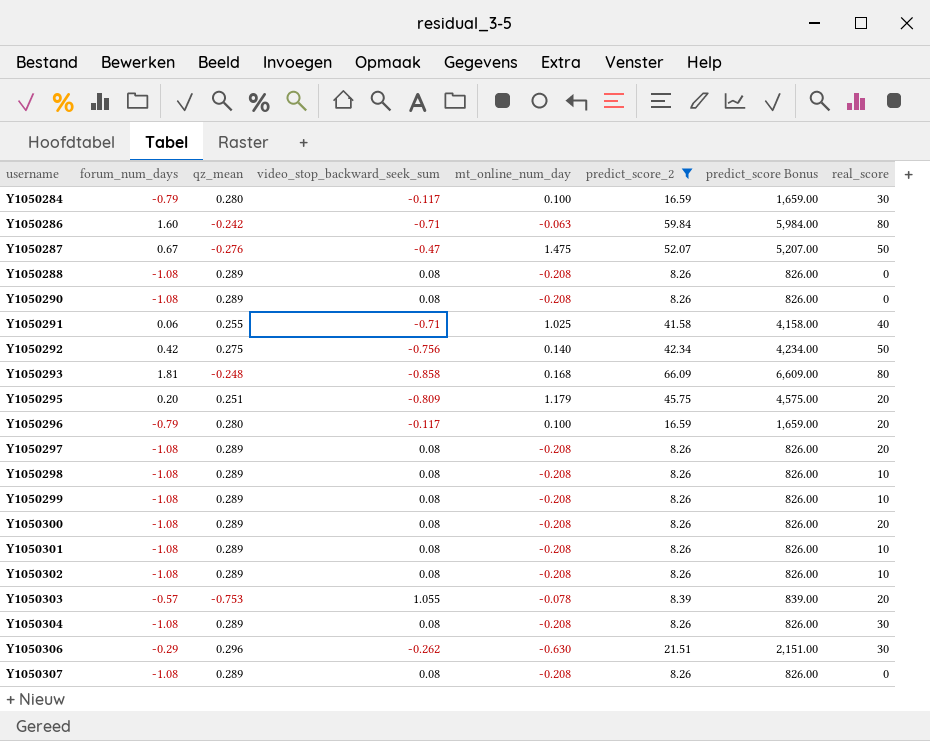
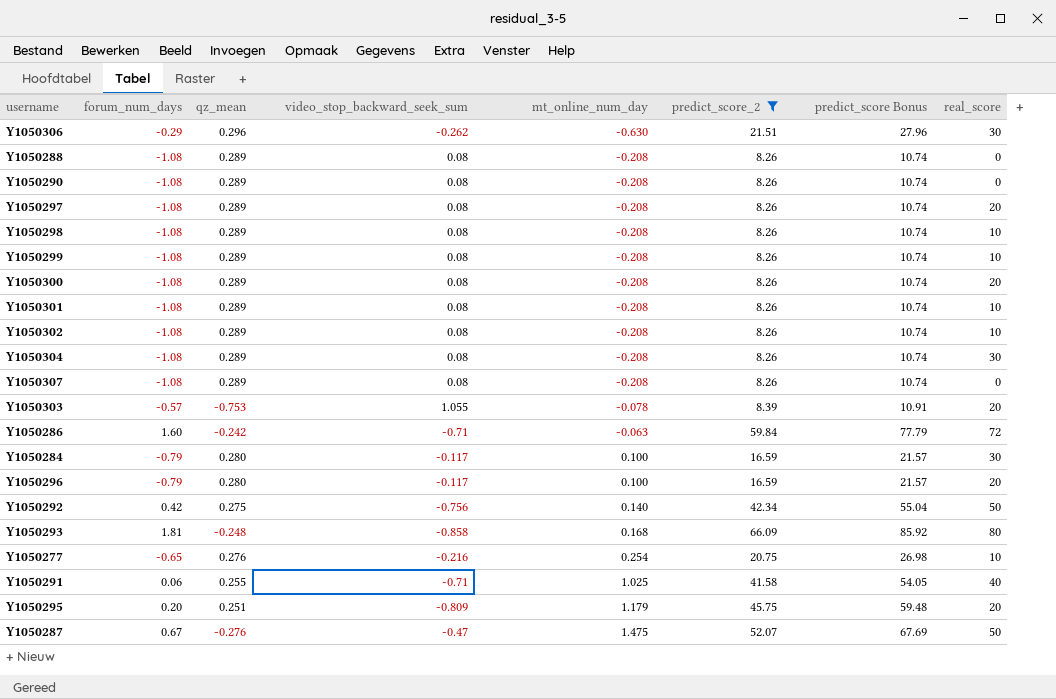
row order: username ascending -> mt_online_num_day ascending
column predict_score Bonus | formula: [predict_score_2] * 100 -> [predict_score_2] * 1.3
Y1050286 | real_score: 80 -> 72
row Y1050277: none -> -0.65 | 0.276 | -0.216 | 0.254 | 20.75 | 26.98 | 10

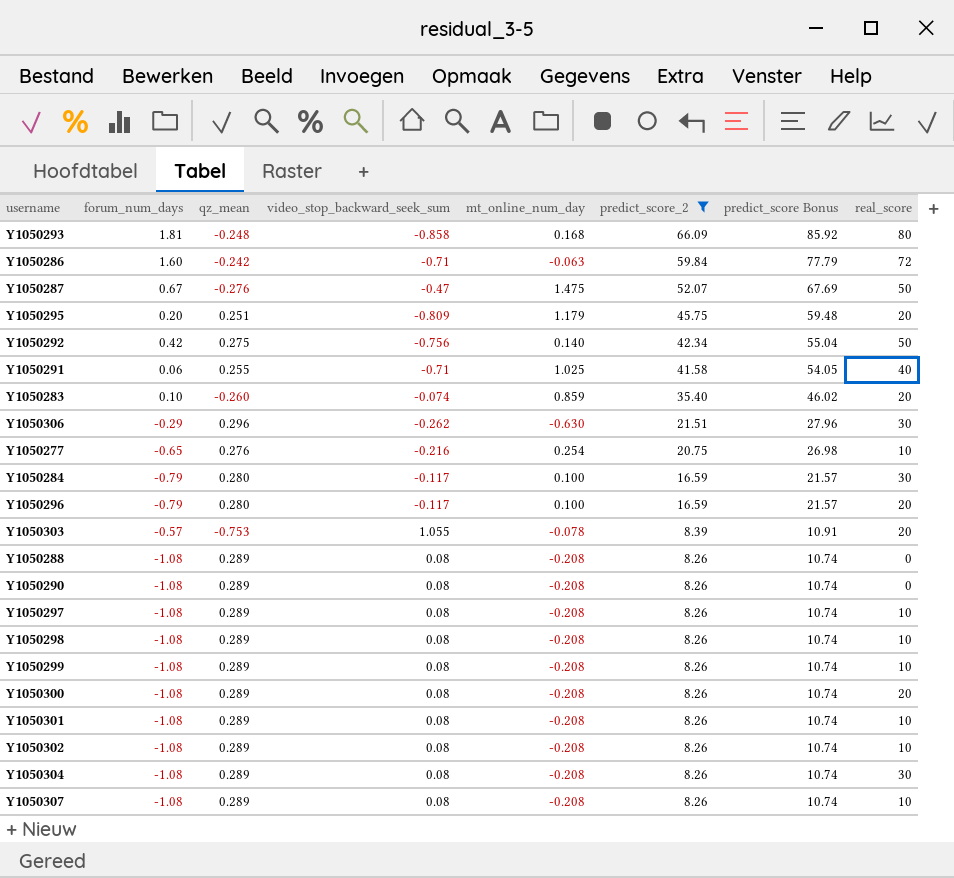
row order: mt_online_num_day ascending -> predict_score_2 descending
row Y1050283: none -> 0.10 | -0.260 | -0.074 | 0.859 | 35.40 | 46.02 | 20
Y1050297 | real_score: 20 -> 10
Y1050307 | real_score: 0 -> 10

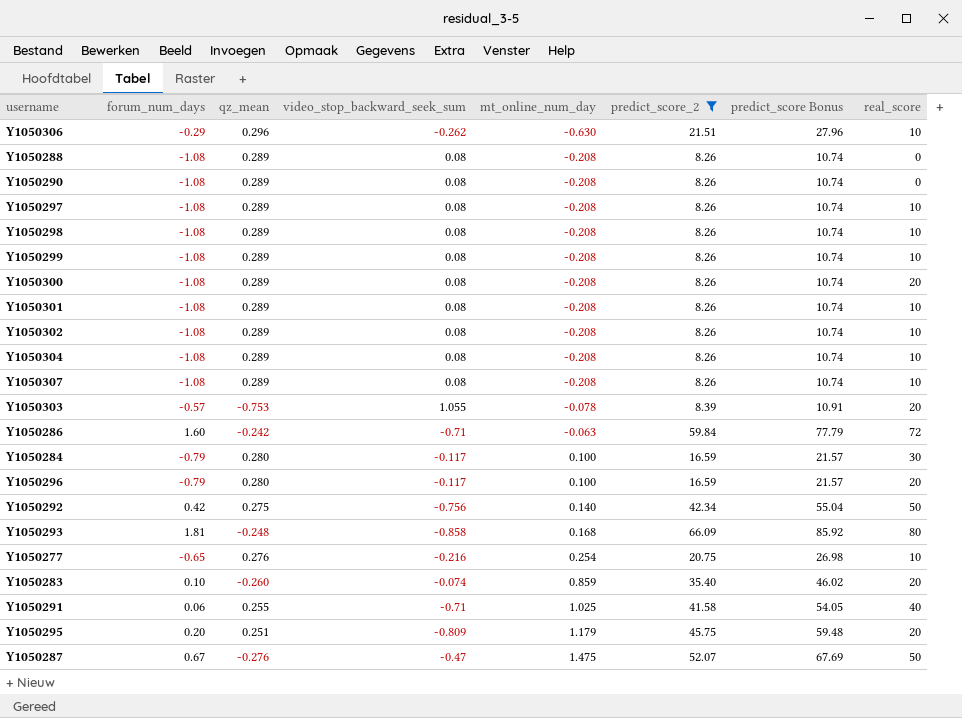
row order: predict_score_2 descending -> mt_online_num_day ascending
Y1050306 | real_score: 30 -> 10
Y1050304 | real_score: 30 -> 10

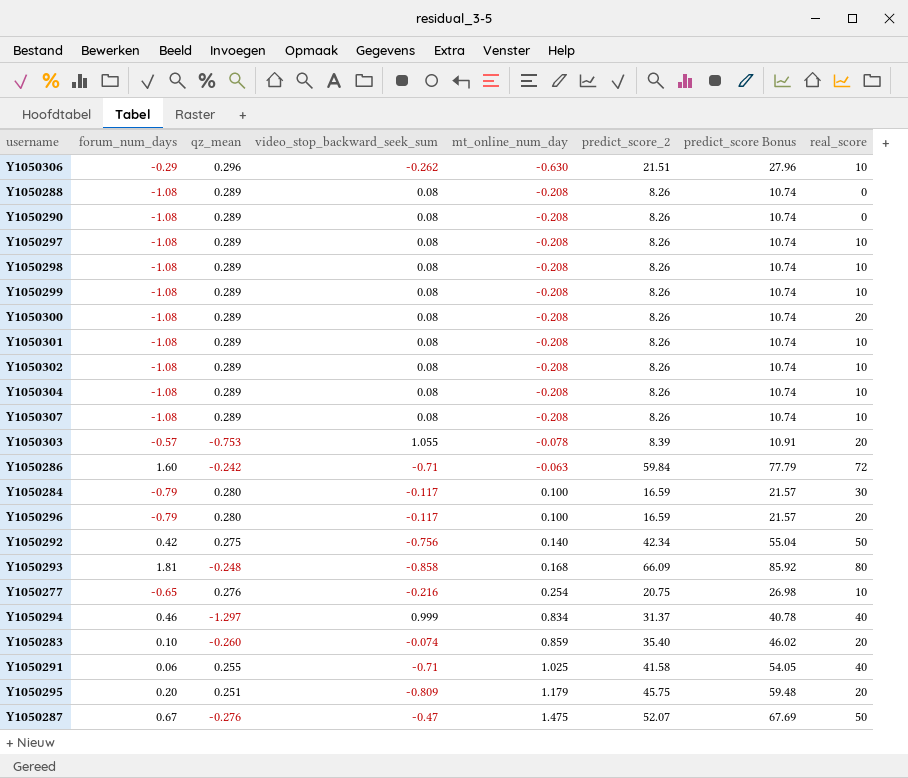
filter: predict_score_2 != 31.37 -> none

